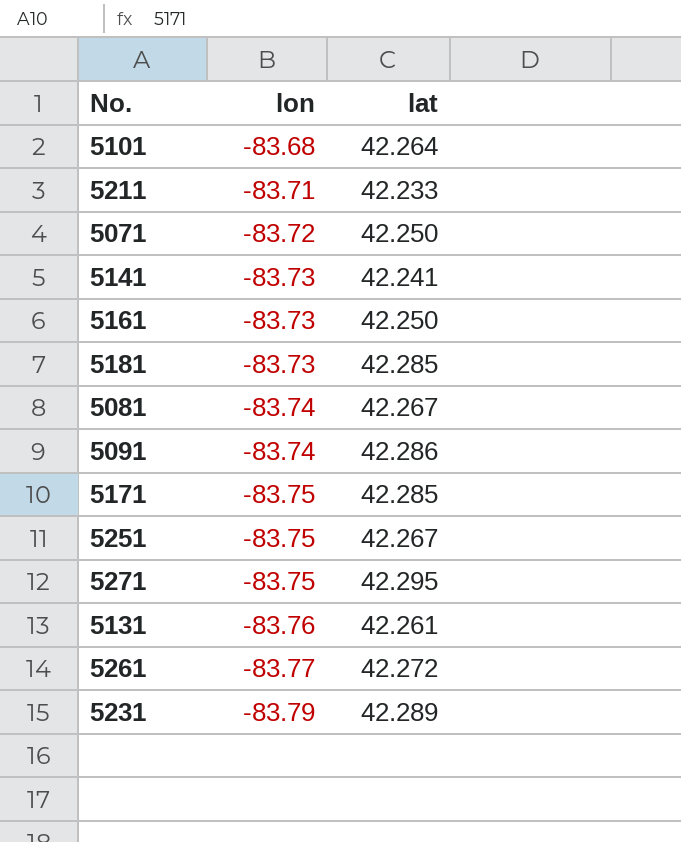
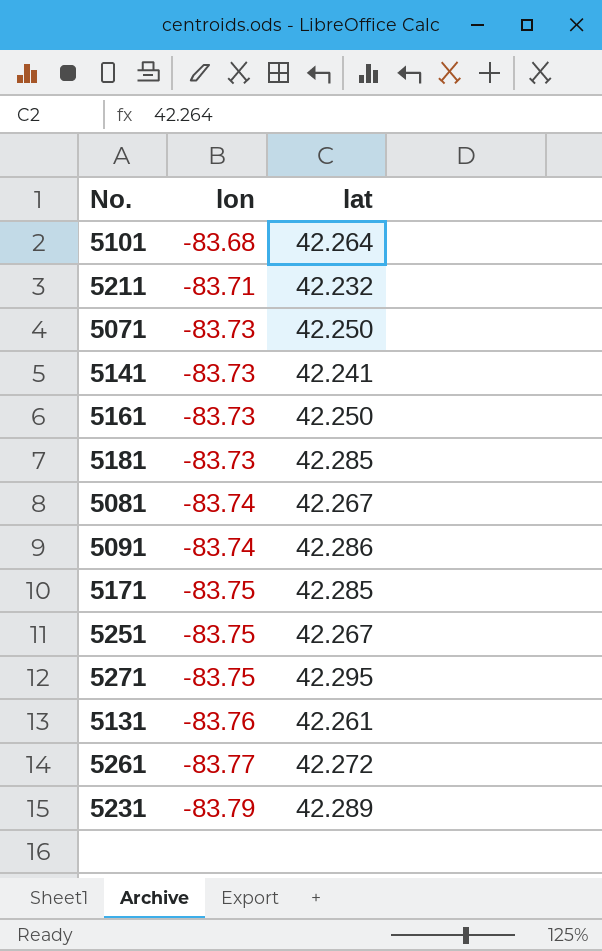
5211 | lat: 42.233 -> 42.232
5071 | lon: -83.72 -> -83.73

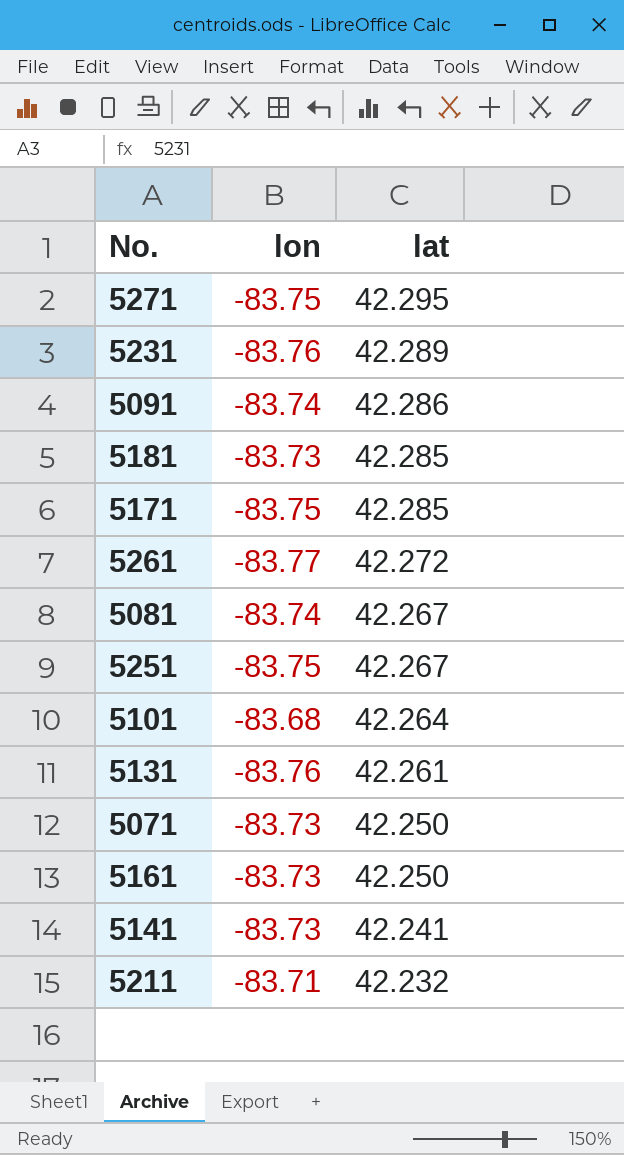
row order: lon descending -> lat descending
5231 | lon: -83.79 -> -83.76

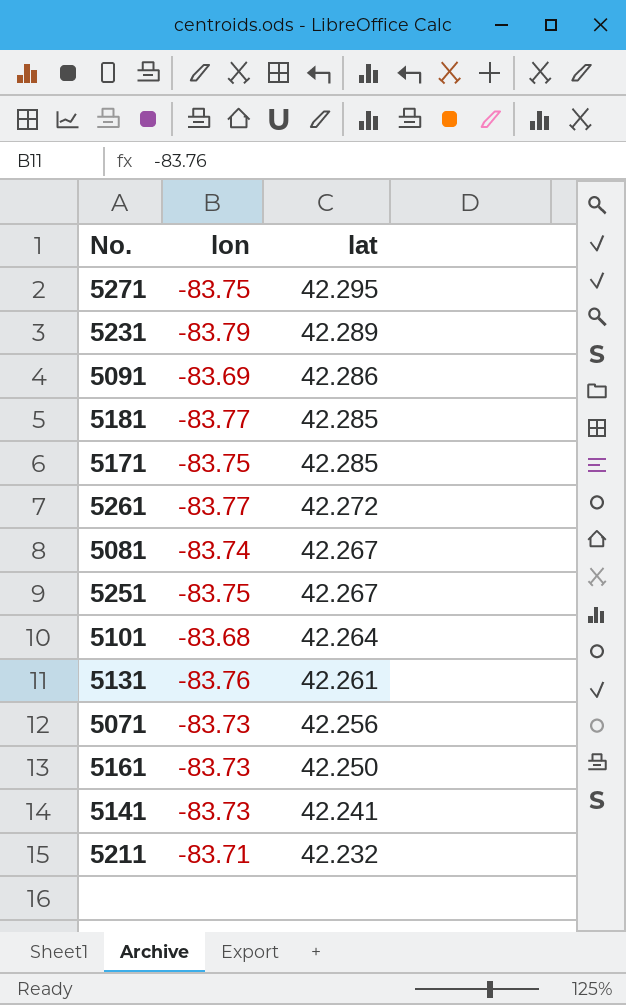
5231 | lon: -83.76 -> -83.79
5091 | lon: -83.74 -> -83.69
5181 | lon: -83.73 -> -83.77
5071 | lat: 42.250 -> 42.256

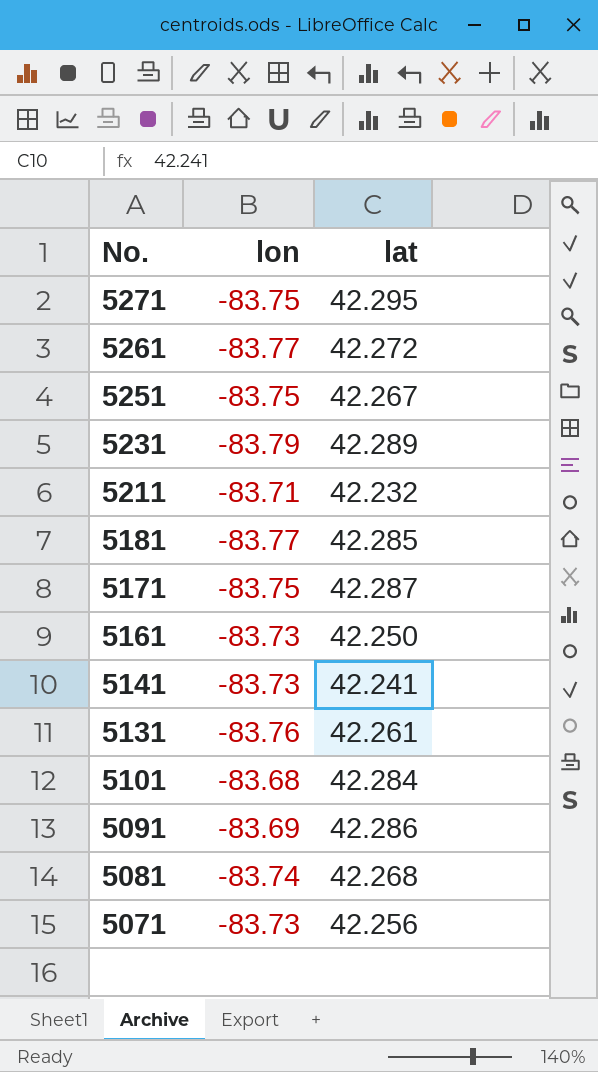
row order: lat descending -> No. descending
5171 | lat: 42.285 -> 42.287
5101 | lat: 42.264 -> 42.284
5081 | lat: 42.267 -> 42.268

